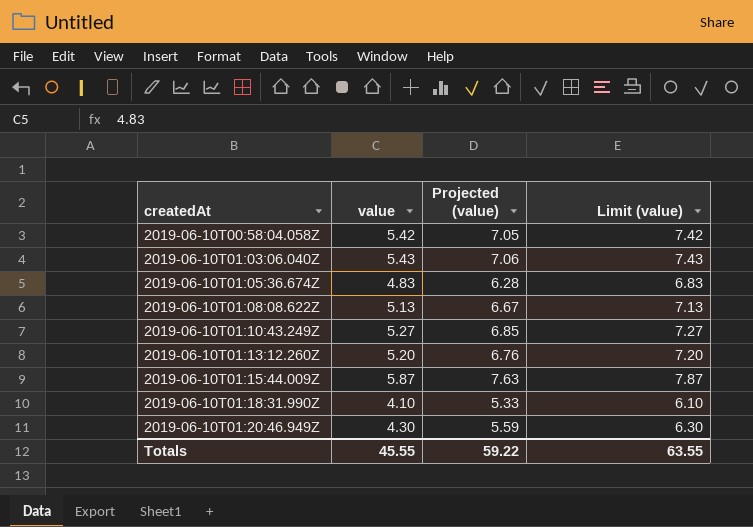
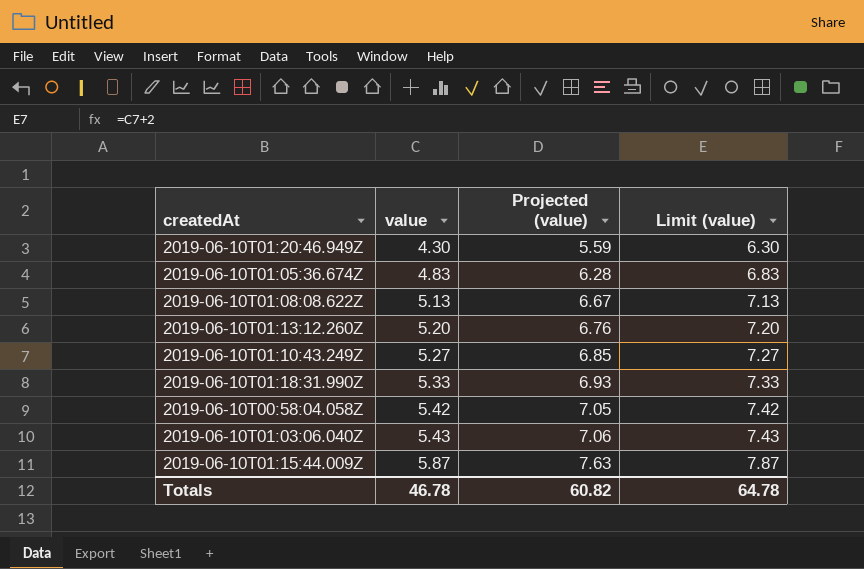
row order: createdAt ascending -> value ascending
2019-06-10T01:18:31.990Z | value: 4.10 -> 5.33
2019-06-10T01:18:31.990Z | Projected (value): 5.33 -> 6.93
2019-06-10T01:18:31.990Z | Limit (value): 6.10 -> 7.33
Totals | value: 45.55 -> 46.78
Totals | Projected (value): 59.22 -> 60.82
Totals | Limit (value): 63.55 -> 64.78

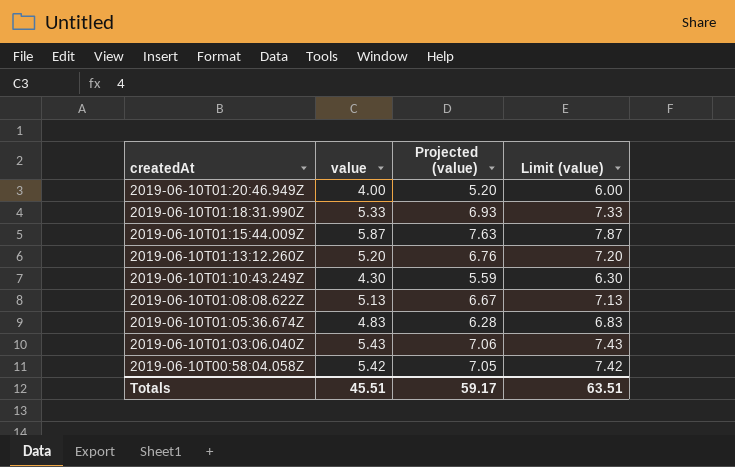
row order: value ascending -> createdAt descending
2019-06-10T01:20:46.949Z | value: 4.30 -> 4.00
2019-06-10T01:20:46.949Z | Projected (value): 5.59 -> 5.20
2019-06-10T01:20:46.949Z | Limit (value): 6.30 -> 6.00
2019-06-10T01:10:43.249Z | value: 5.27 -> 4.30
2019-06-10T01:10:43.249Z | Projected (value): 6.85 -> 5.59
2019-06-10T01:10:43.249Z | Limit (value): 7.27 -> 6.30
Totals | value: 46.78 -> 45.51
Totals | Projected (value): 60.82 -> 59.17
Totals | Limit (value): 64.78 -> 63.51

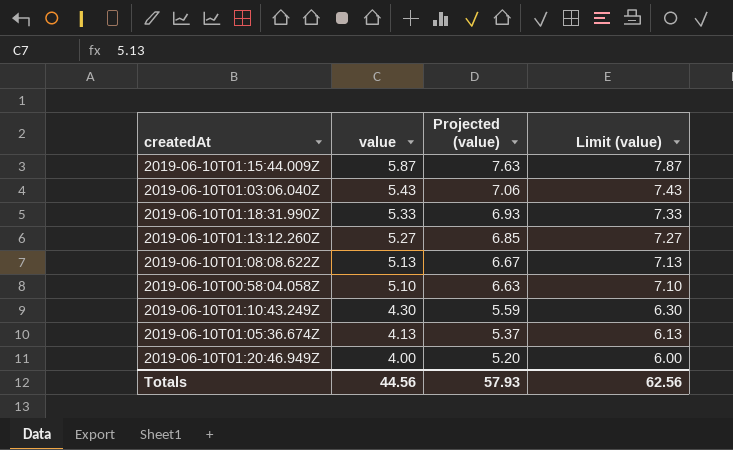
row order: createdAt descending -> value descending
2019-06-10T01:13:12.260Z | value: 5.20 -> 5.27
2019-06-10T01:13:12.260Z | Projected (value): 6.76 -> 6.85
2019-06-10T01:13:12.260Z | Limit (value): 7.20 -> 7.27
2019-06-10T00:58:04.058Z | value: 5.42 -> 5.10
2019-06-10T00:58:04.058Z | Projected (value): 7.05 -> 6.63
2019-06-10T00:58:04.058Z | Limit (value): 7.42 -> 7.10
2019-06-10T01:05:36.674Z | value: 4.83 -> 4.13
2019-06-10T01:05:36.674Z | Projected (value): 6.28 -> 5.37
2019-06-10T01:05:36.674Z | Limit (value): 6.83 -> 6.13
Totals | value: 45.51 -> 44.56
Totals | Projected (value): 59.17 -> 57.93
Totals | Limit (value): 63.51 -> 62.56

